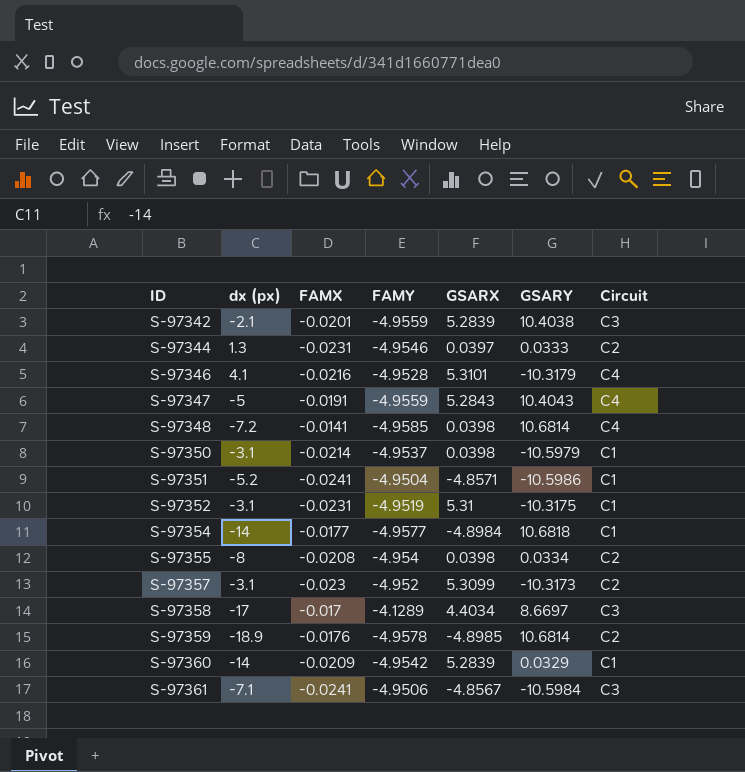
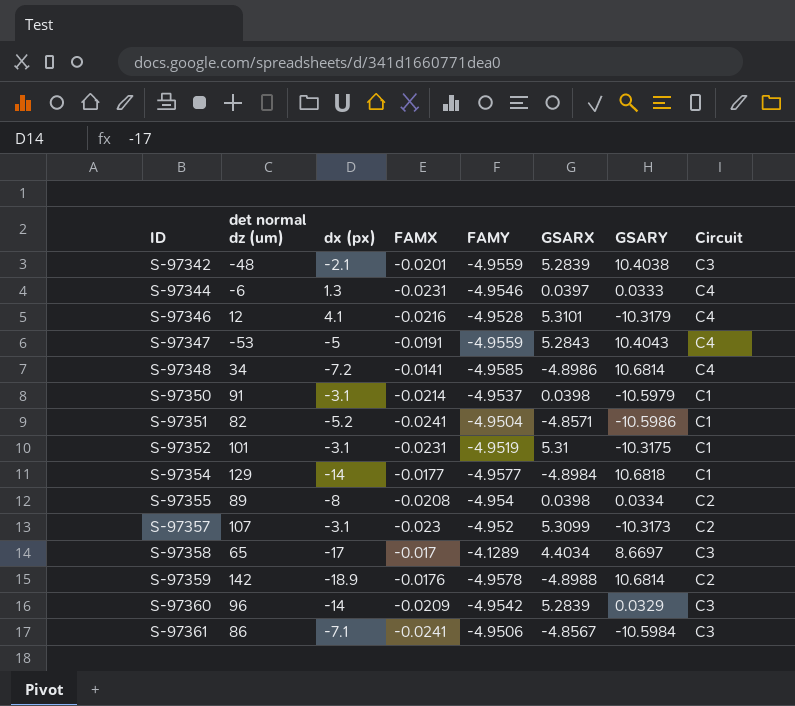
column det normal dz (um) | position: none -> 2
S-97344 | Circuit: C2 -> C4
S-97348 | GSARX: 0.0398 -> -4.8986
S-97359 | GSARX: -4.8985 -> -4.8988
S-97360 | Circuit: C1 -> C3

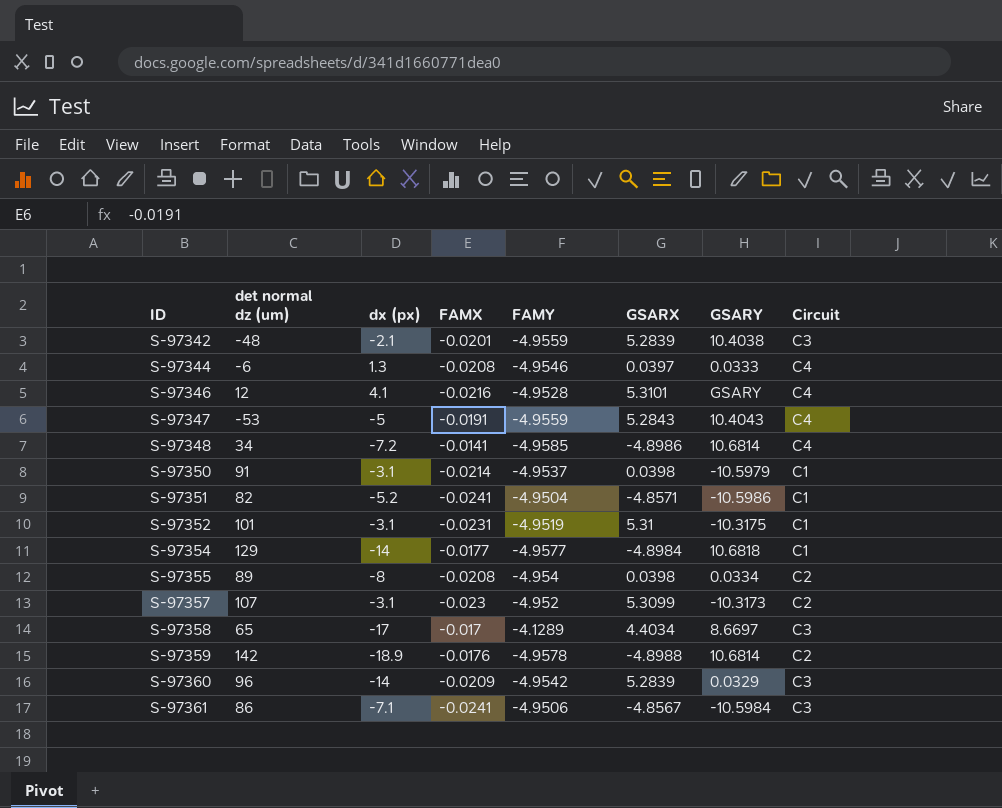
S-97344 | FAMX: -0.0231 -> -0.0208
S-97346 | GSARY: -10.3179 -> GSARY

